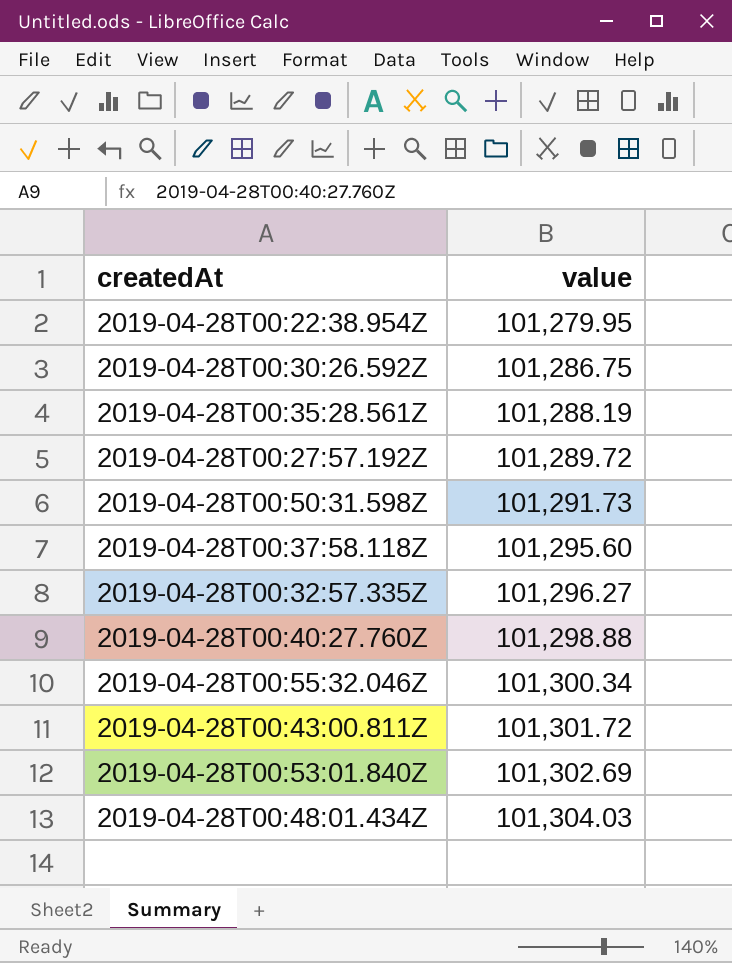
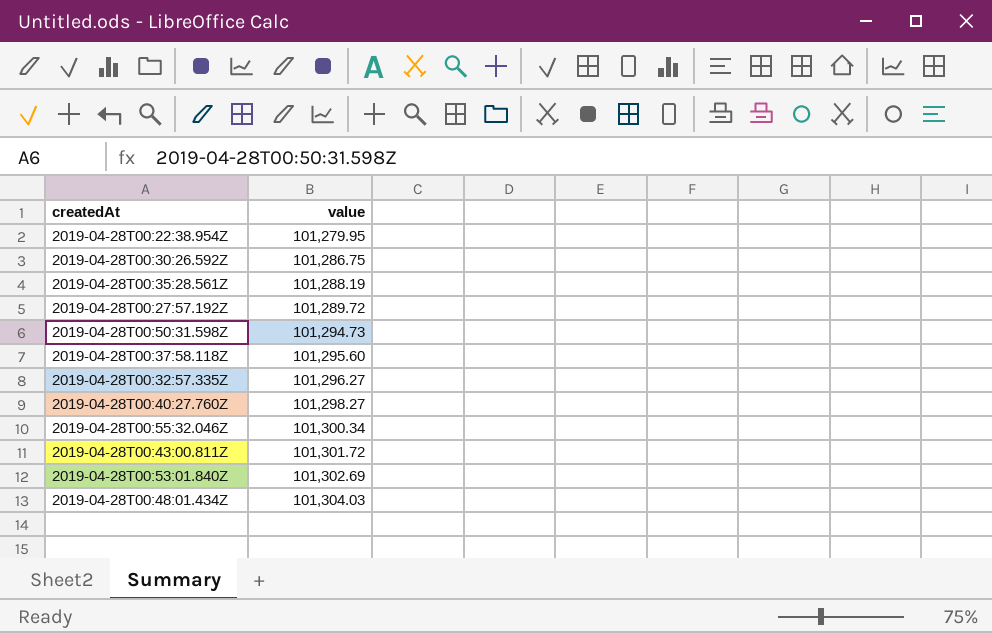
2019-04-28T00:50:31.598Z | value: 101,291.73 -> 101,294.73
2019-04-28T00:40:27.760Z | value: 101,298.88 -> 101,298.27

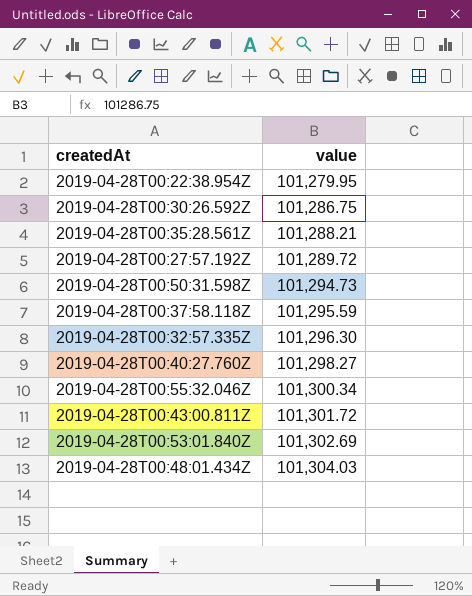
2019-04-28T00:35:28.561Z | value: 101,288.19 -> 101,288.21
2019-04-28T00:37:58.118Z | value: 101,295.60 -> 101,295.59
2019-04-28T00:32:57.335Z | value: 101,296.27 -> 101,296.30

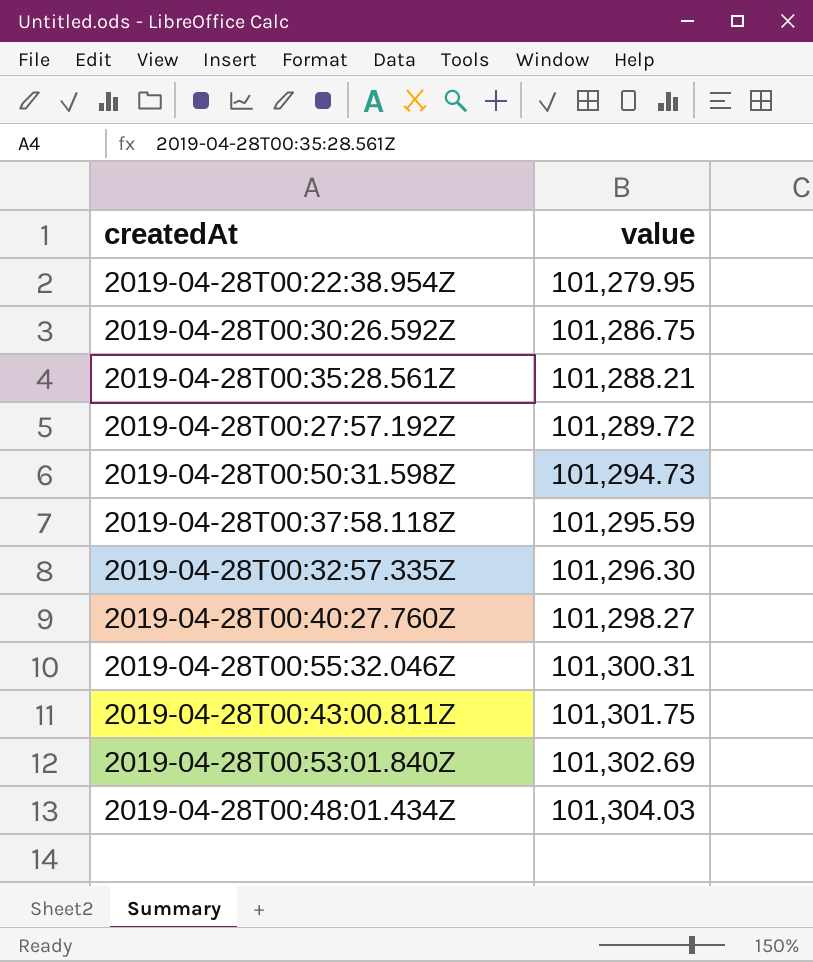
2019-04-28T00:55:32.046Z | value: 101,300.34 -> 101,300.31
2019-04-28T00:43:00.811Z | value: 101,301.72 -> 101,301.75

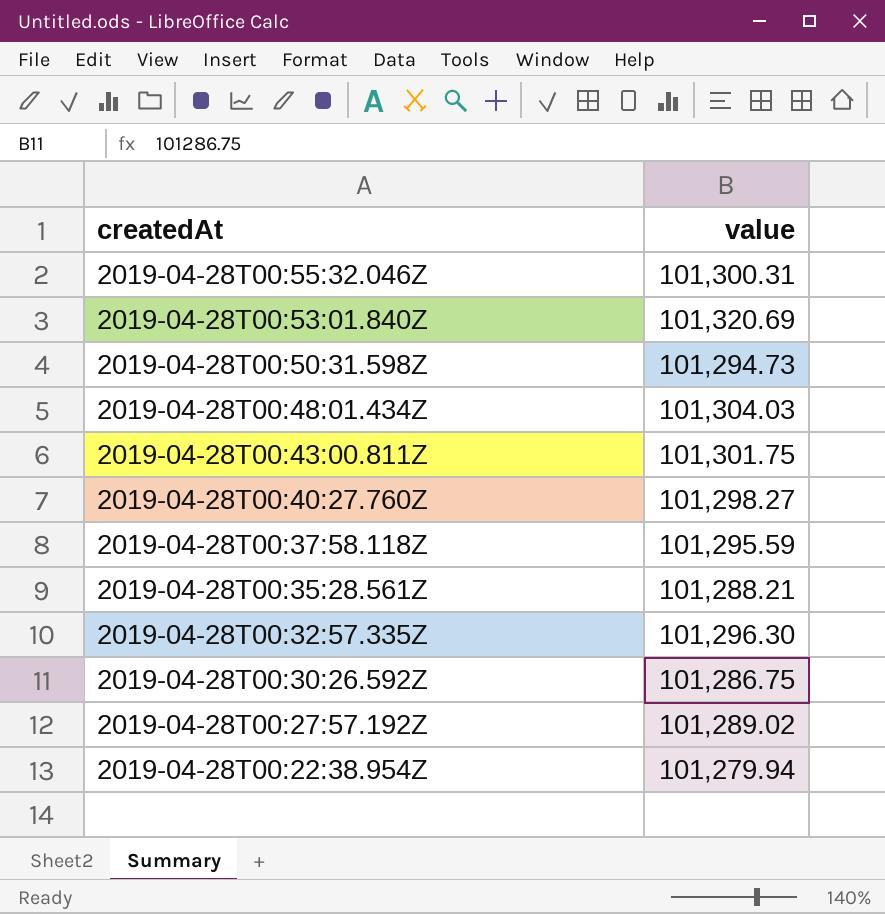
row order: value ascending -> createdAt descending
2019-04-28T00:53:01.840Z | value: 101,302.69 -> 101,320.69
2019-04-28T00:27:57.192Z | value: 101,289.72 -> 101,289.02
2019-04-28T00:22:38.954Z | value: 101,279.95 -> 101,279.94

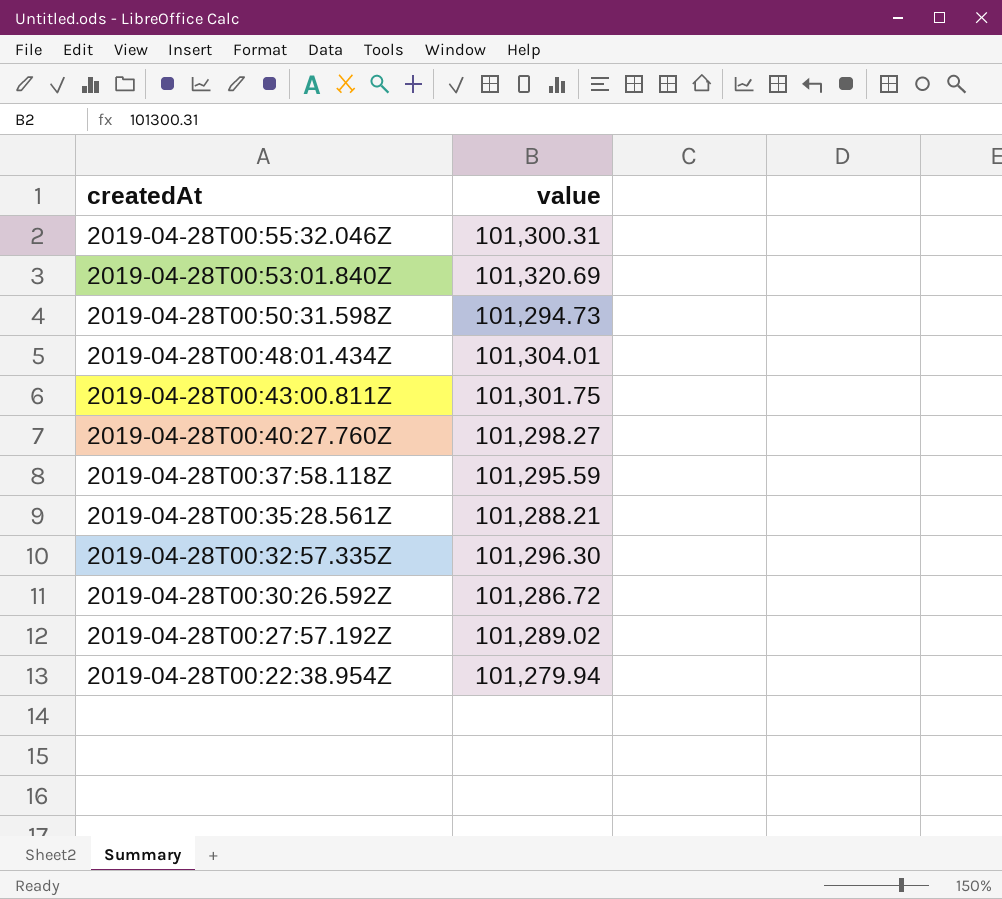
2019-04-28T00:48:01.434Z | value: 101,304.03 -> 101,304.01
2019-04-28T00:30:26.592Z | value: 101,286.75 -> 101,286.72

